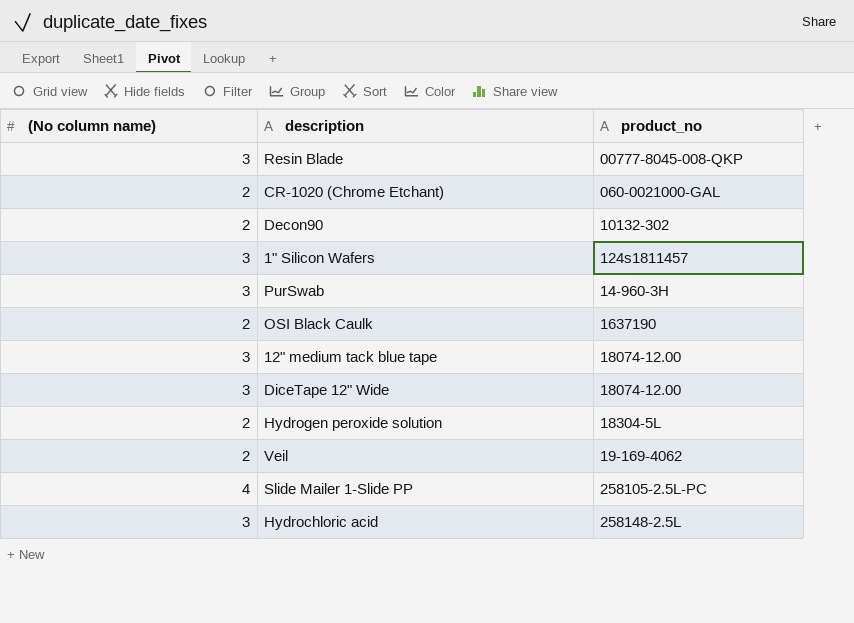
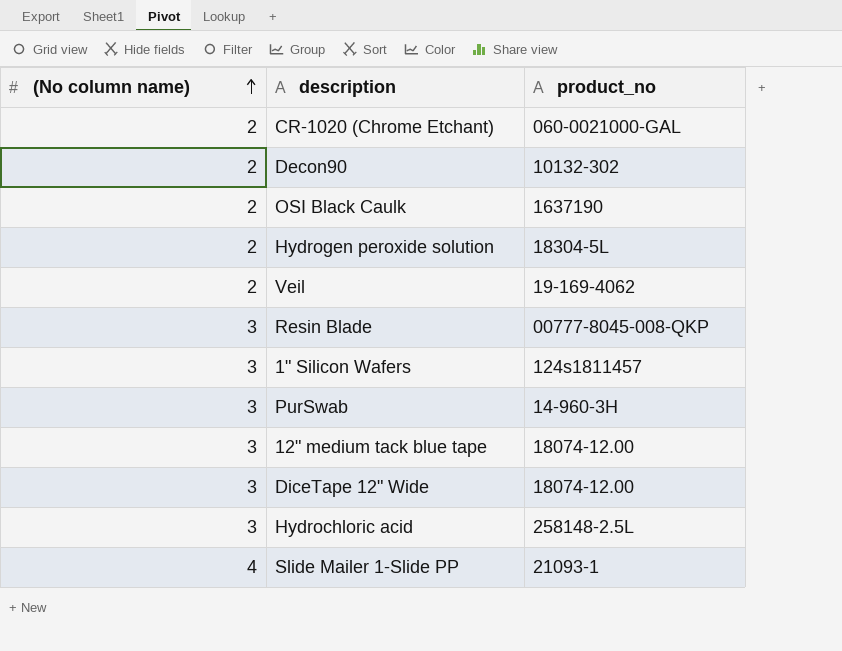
row order: none -> (No column name) ascending
Slide Mailer 1-Slide PP | product_no: 258105-2.5L-PC -> 21093-1

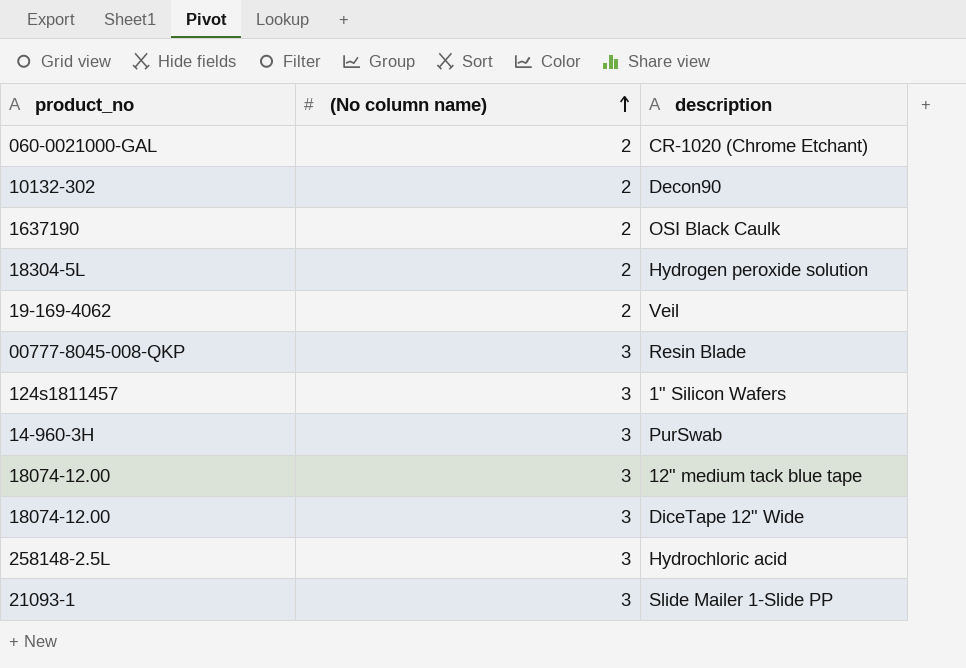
column product_no | position: 3 -> 1
Slide Mailer 1-Slide PP | (No column name): 4 -> 3

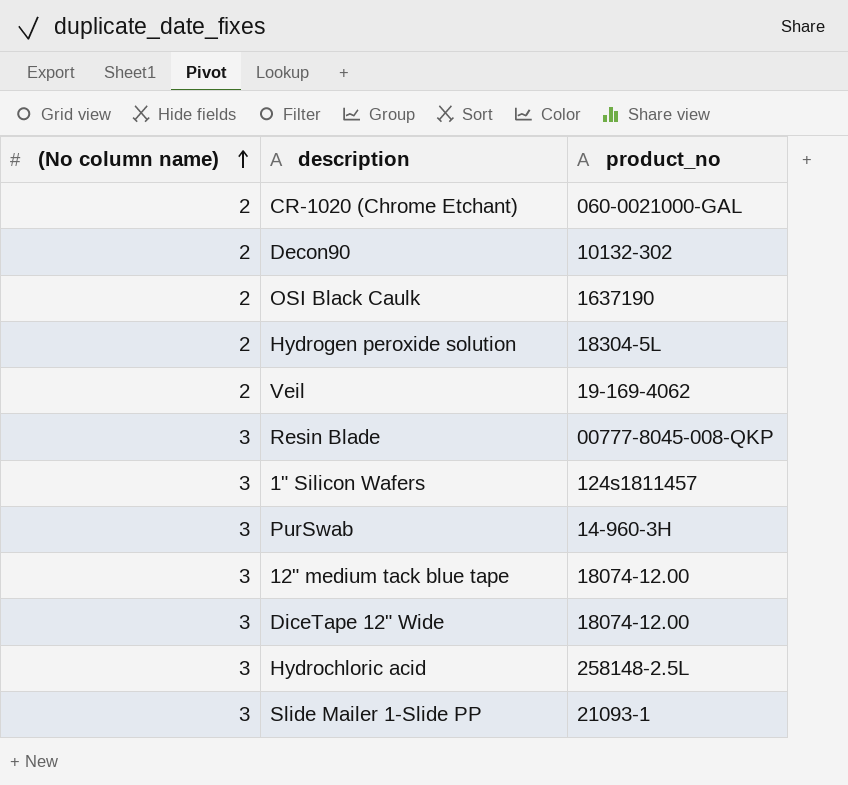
column product_no | position: 1 -> 3

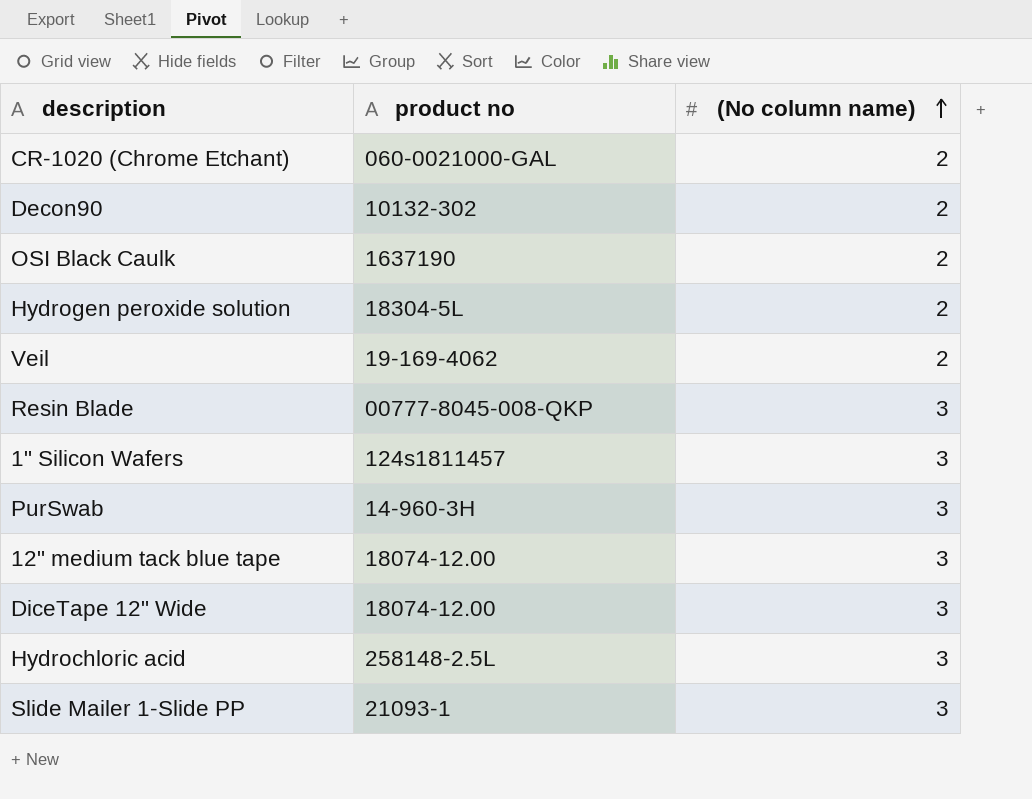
column name: product_no -> product no
column (No column name) | position: 1 -> 3

